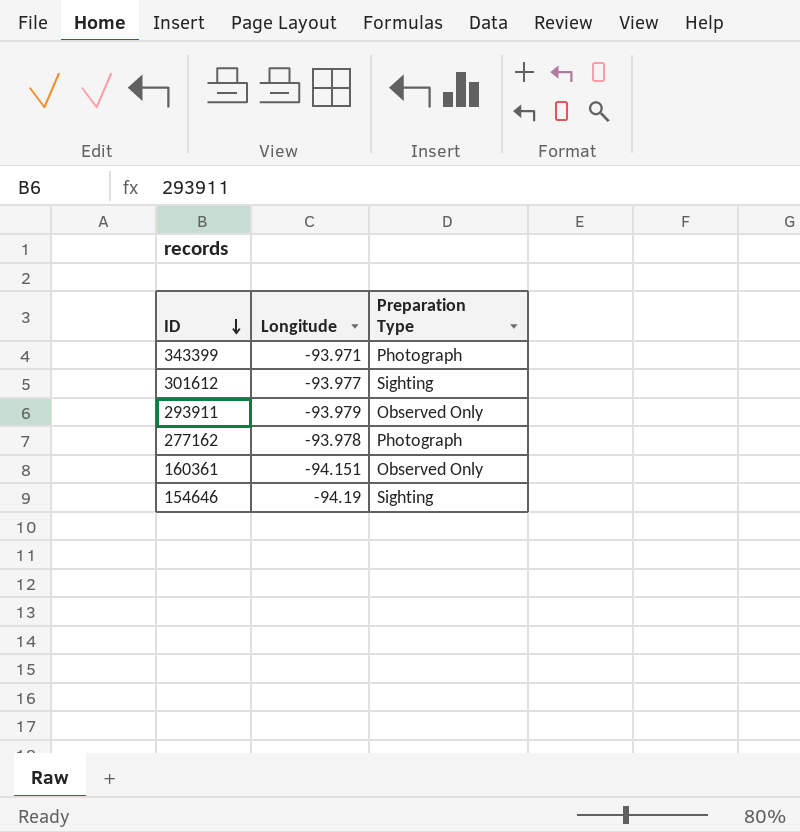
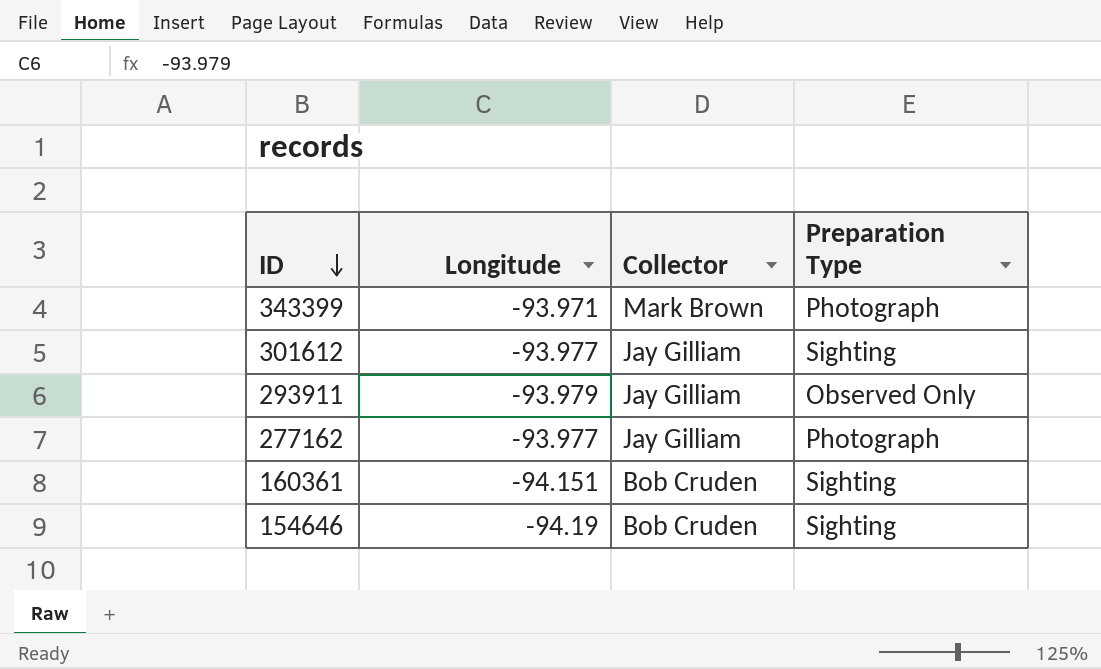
column Collector | position: none -> 3
277162 | Longitude: -93.978 -> -93.977
160361 | Preparation Type: Observed Only -> Sighting

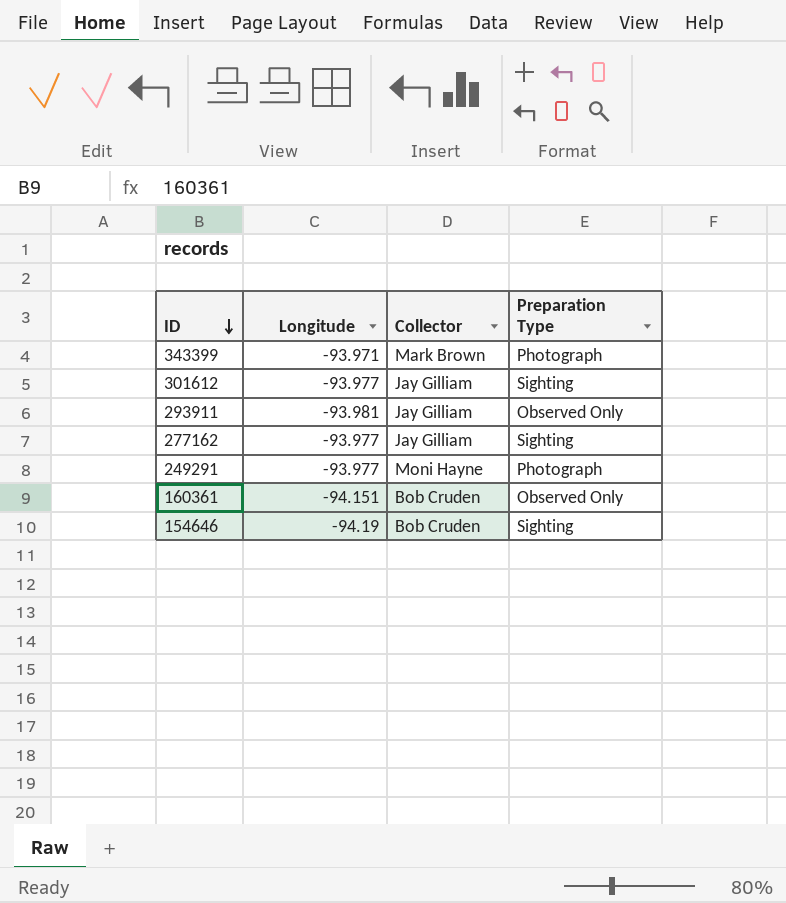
293911 | Longitude: -93.979 -> -93.981
277162 | Preparation Type: Photograph -> Sighting
row 249291: none -> -93.977 | Moni Hayne | Photograph
160361 | Preparation Type: Sighting -> Observed Only

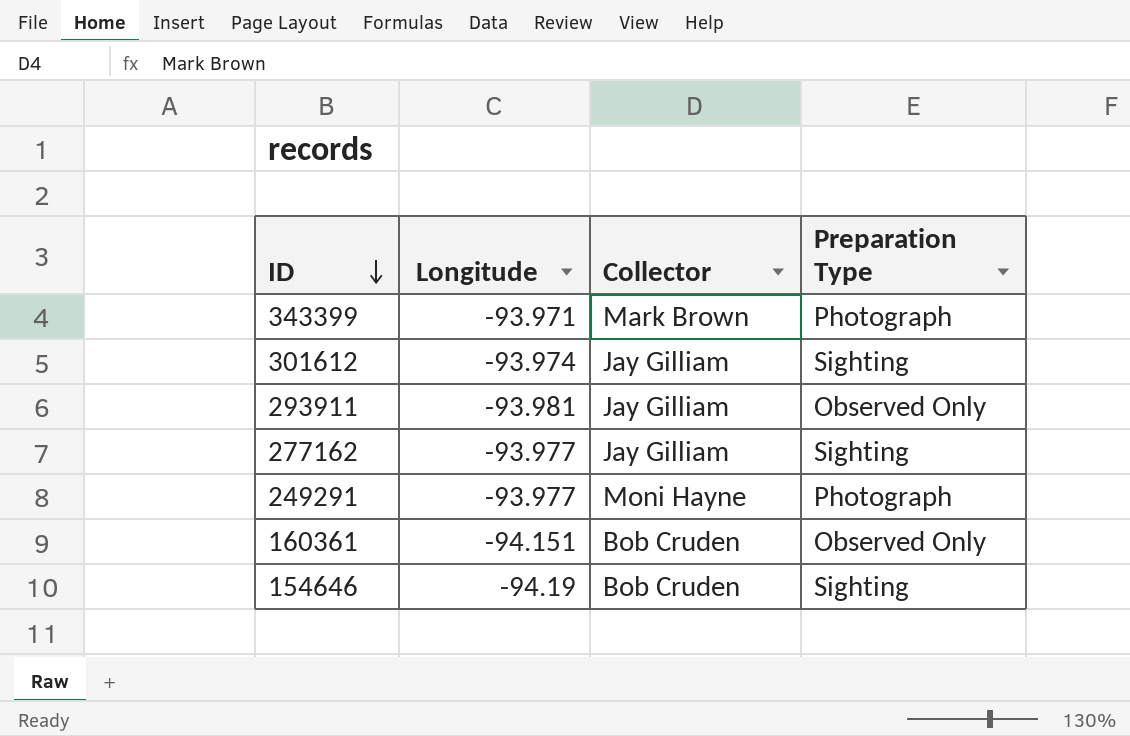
301612 | Longitude: -93.977 -> -93.974

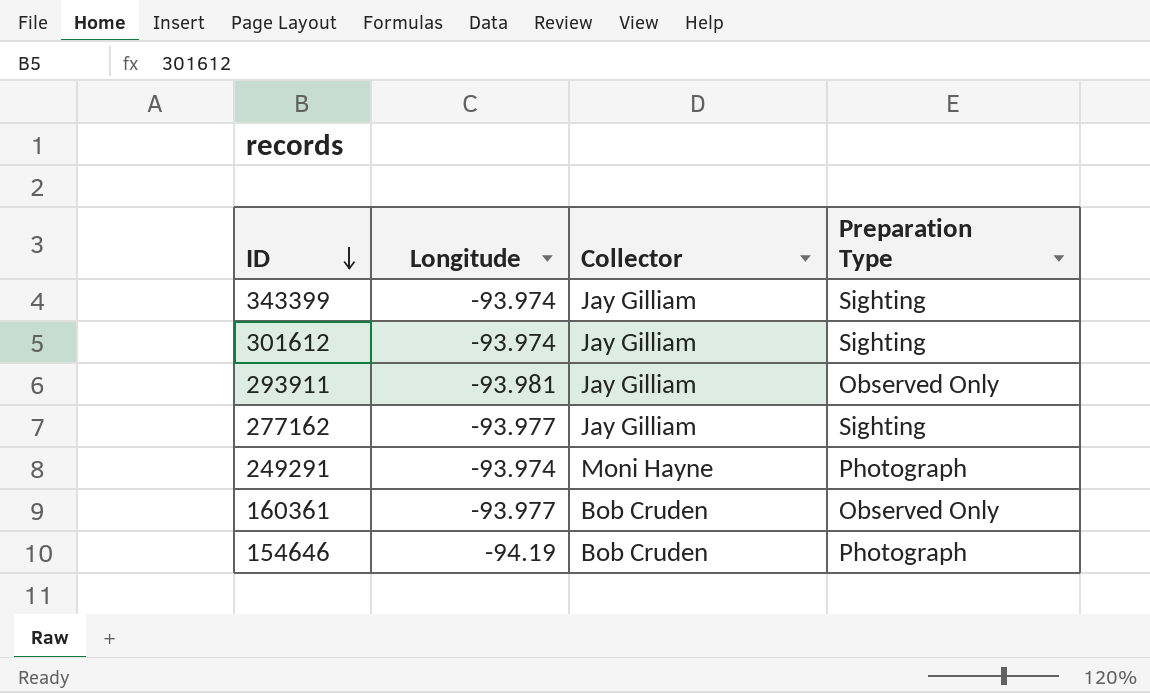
343399 | Longitude: -93.971 -> -93.974
343399 | Collector: Mark Brown -> Jay Gilliam
343399 | Preparation Type: Photograph -> Sighting
249291 | Longitude: -93.977 -> -93.974
160361 | Longitude: -94.151 -> -93.977
154646 | Preparation Type: Sighting -> Photograph

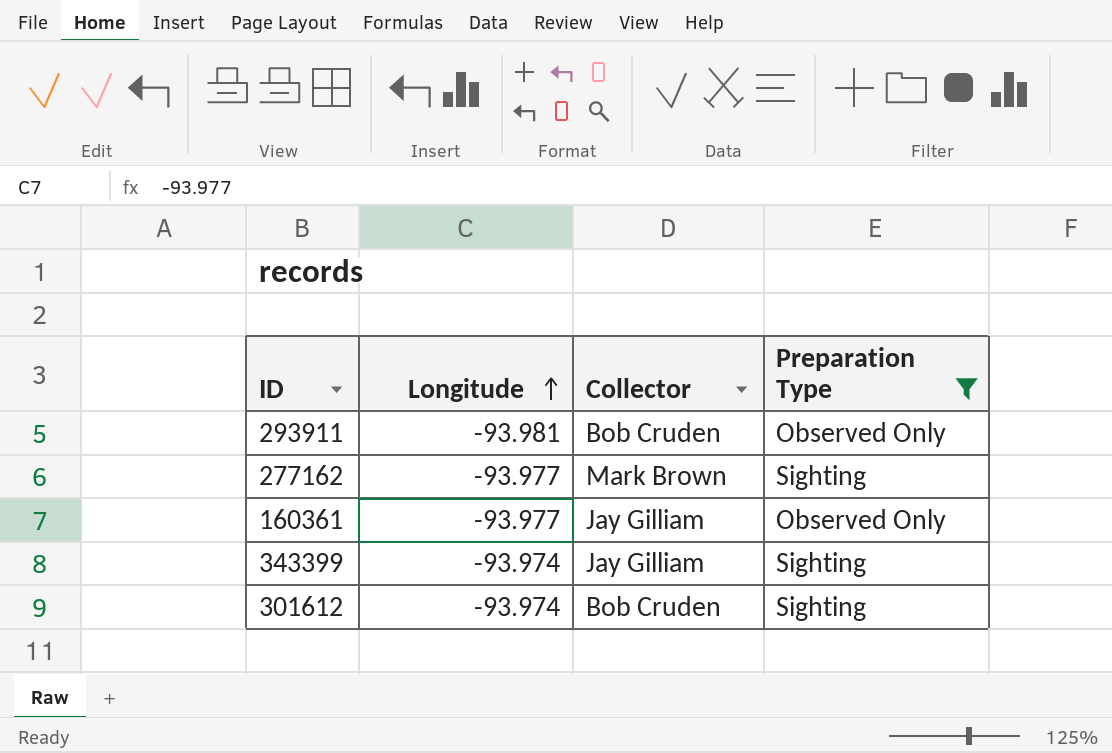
filter: none -> Preparation Type != Photograph
row order: ID descending -> Longitude ascending
293911 | Collector: Jay Gilliam -> Bob Cruden
277162 | Collector: Jay Gilliam -> Mark Brown
160361 | Collector: Bob Cruden -> Jay Gilliam
301612 | Collector: Jay Gilliam -> Bob Cruden

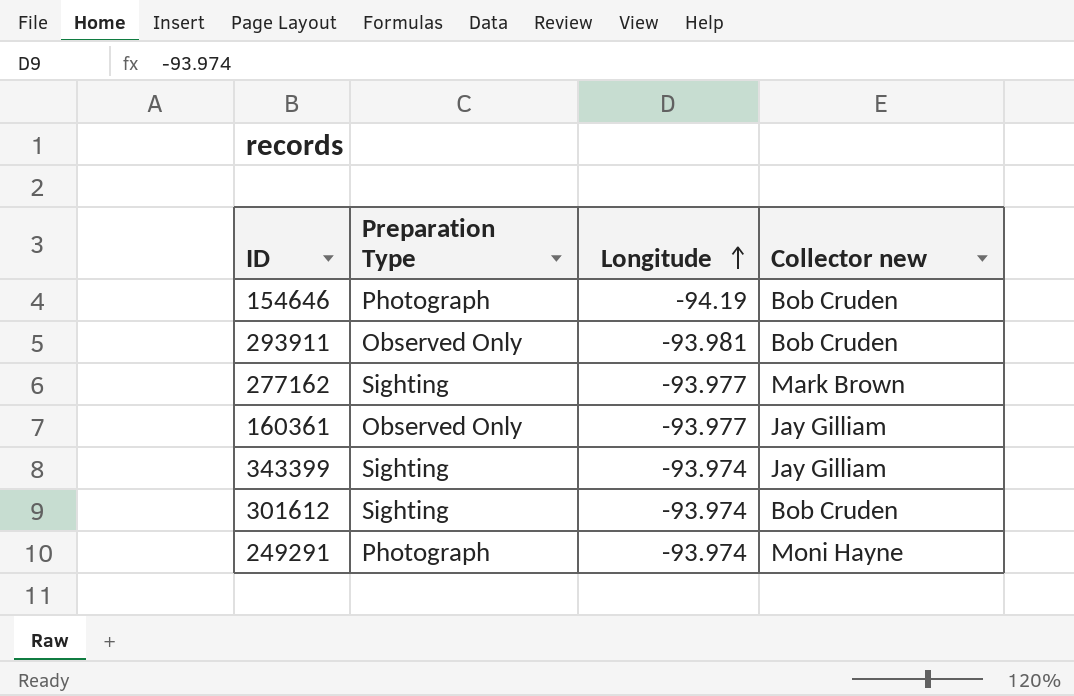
filter: Preparation Type != Photograph -> none
column Preparation Type | position: 4 -> 2
column name: Collector -> Collector new

